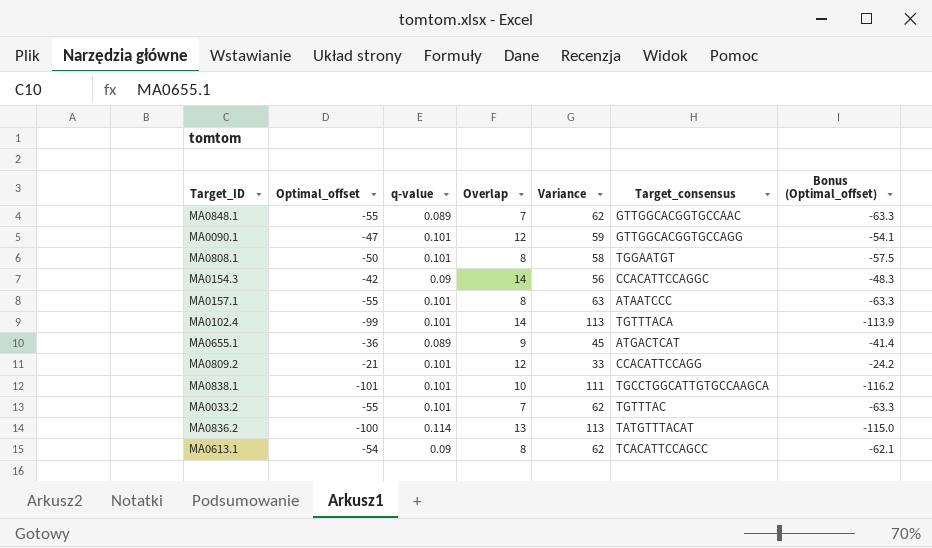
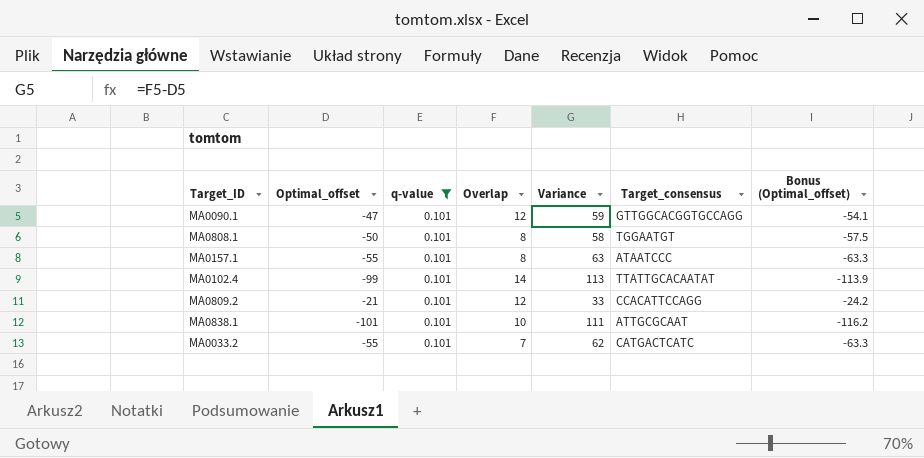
filter: none -> q-value = 0.101
MA0102.4 | Target_consensus: TGTTTACA -> TTATTGCACAATAT
MA0838.1 | Target_consensus: TGCCTGGCATTGTGCCAAGCA -> ATTGCGCAAT
MA0033.2 | Target_consensus: TGTTTAC -> CATGACTCATC

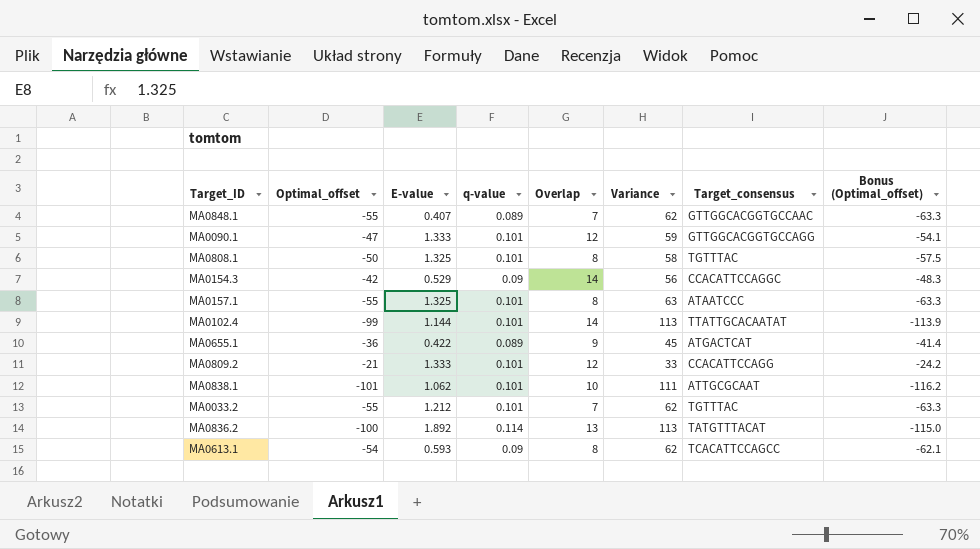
filter: q-value = 0.101 -> none
column E-value | position: none -> 3
MA0808.1 | Target_consensus: TGGAATGT -> TGTTTAC
MA0033.2 | Target_consensus: CATGACTCATC -> TGTTTAC

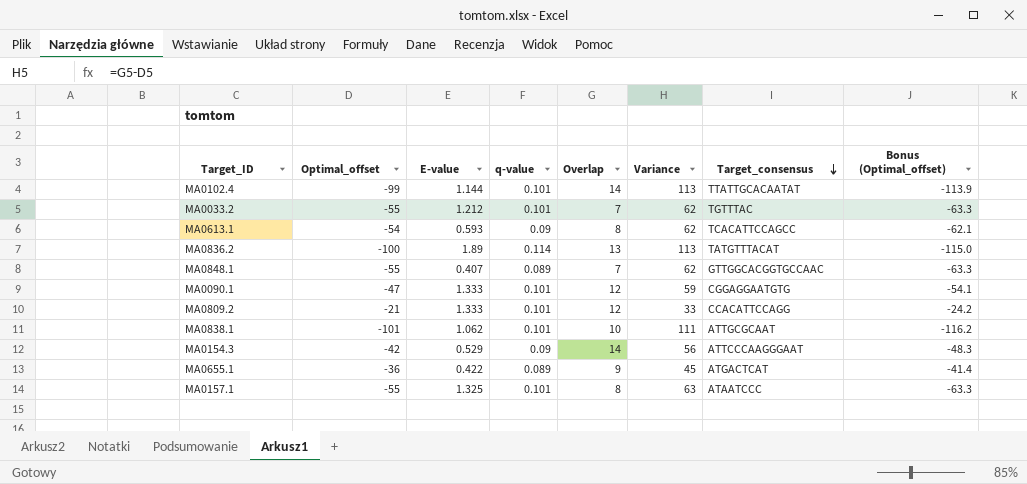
row order: none -> Target_consensus descending
row MA0808.1: -50 | 1.325 | 0.101 | 8 | 58 | TGTTTAC | -57.5 -> none
MA0836.2 | E-value: 1.892 -> 1.89
MA0090.1 | Target_consensus: GTTGGCACGGTGCCAGG -> CGGAGGAATGTG
MA0154.3 | Target_consensus: CCACATTCCAGGC -> ATTCCCAAGGGAAT

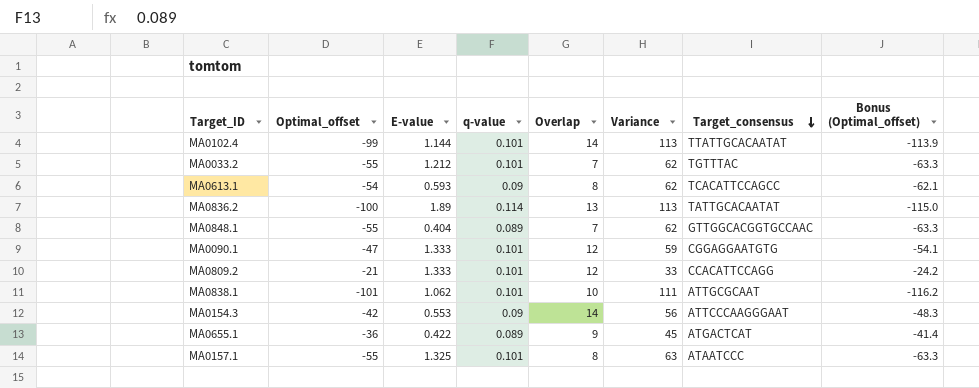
MA0836.2 | Target_consensus: TATGTTTACAT -> TATTGCACAATAT
MA0848.1 | E-value: 0.407 -> 0.404
MA0154.3 | E-value: 0.529 -> 0.553

